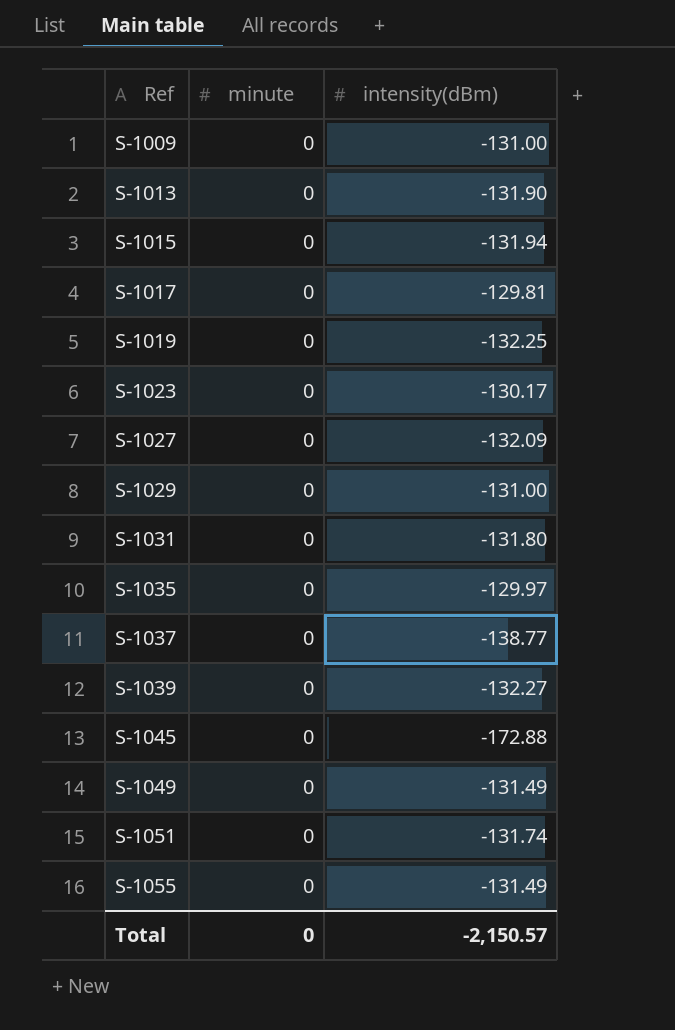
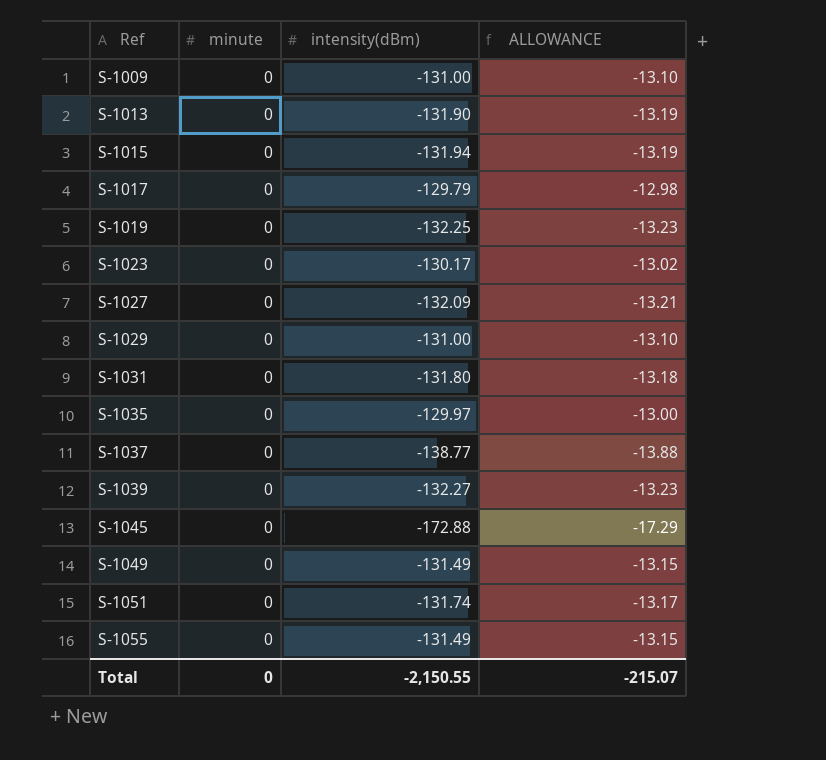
column ALLOWANCE | formula: none -> [intensity(dBm)] * 0.1
S-1017 | intensity(dBm): -129.81 -> -129.79
Total | intensity(dBm): -2,150.57 -> -2,150.55

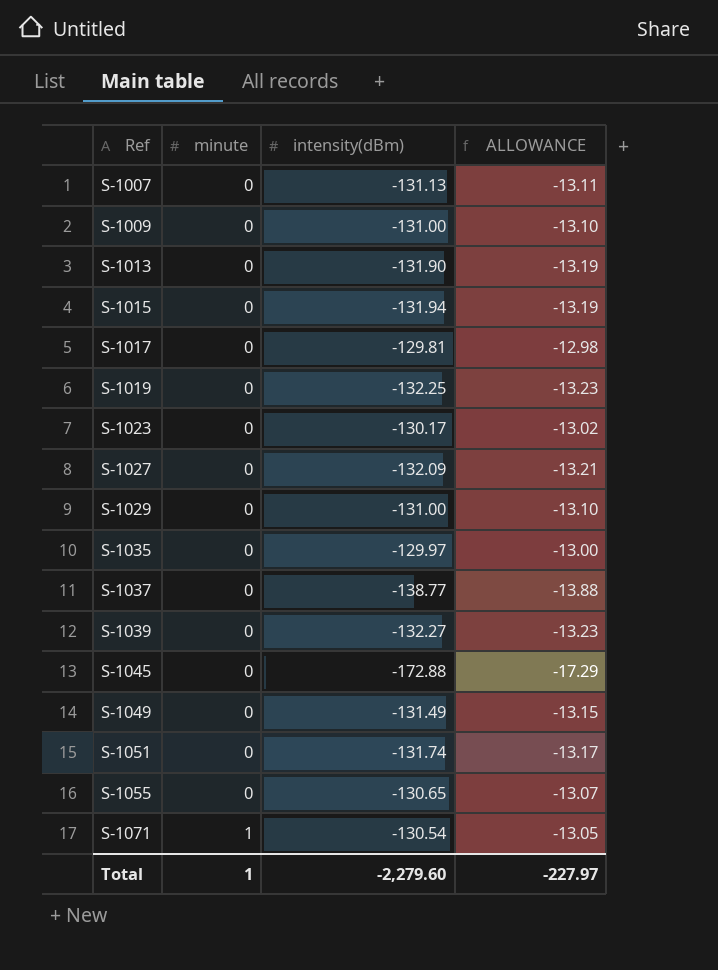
row S-1031: 0 | -131.80 | -13.18 -> none
row S-1007: none -> 0 | -131.13 | -13.11
S-1017 | intensity(dBm): -129.79 -> -129.81
S-1055 | intensity(dBm): -131.49 -> -130.65
S-1055 | ALLOWANCE: -13.15 -> -13.07
row S-1071: none -> 1 | -130.54 | -13.05
Total | minute: 0 -> 1
Total | intensity(dBm): -2,150.55 -> -2,279.60
Total | ALLOWANCE: -215.07 -> -227.97

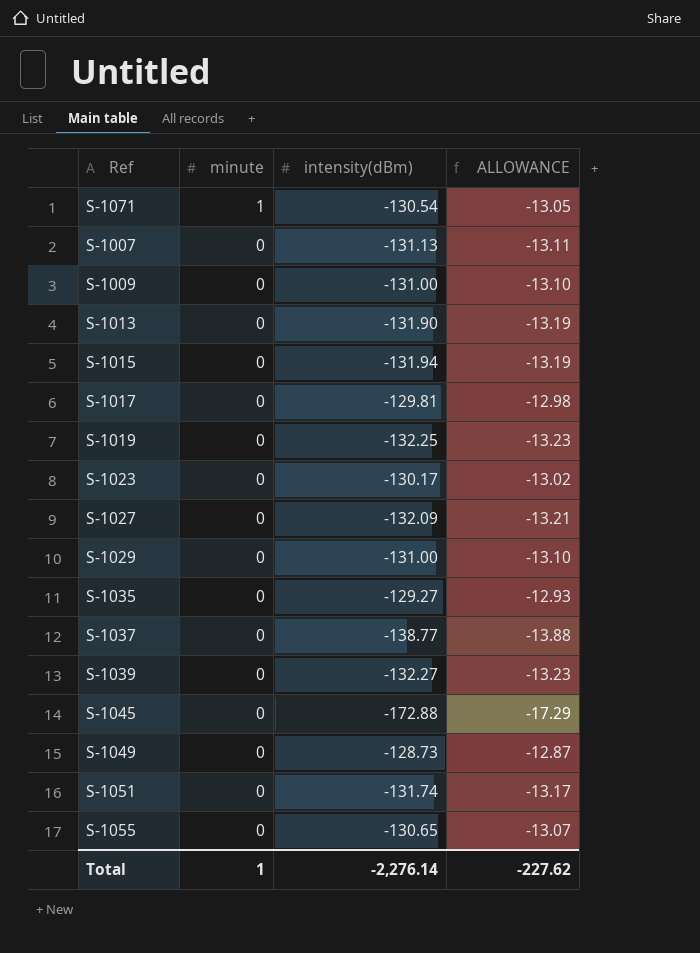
row order: Ref ascending -> minute descending
S-1035 | intensity(dBm): -129.97 -> -129.27
S-1035 | ALLOWANCE: -13.00 -> -12.93
S-1049 | intensity(dBm): -131.49 -> -128.73
S-1049 | ALLOWANCE: -13.15 -> -12.87
Total | intensity(dBm): -2,279.60 -> -2,276.14
Total | ALLOWANCE: -227.97 -> -227.62

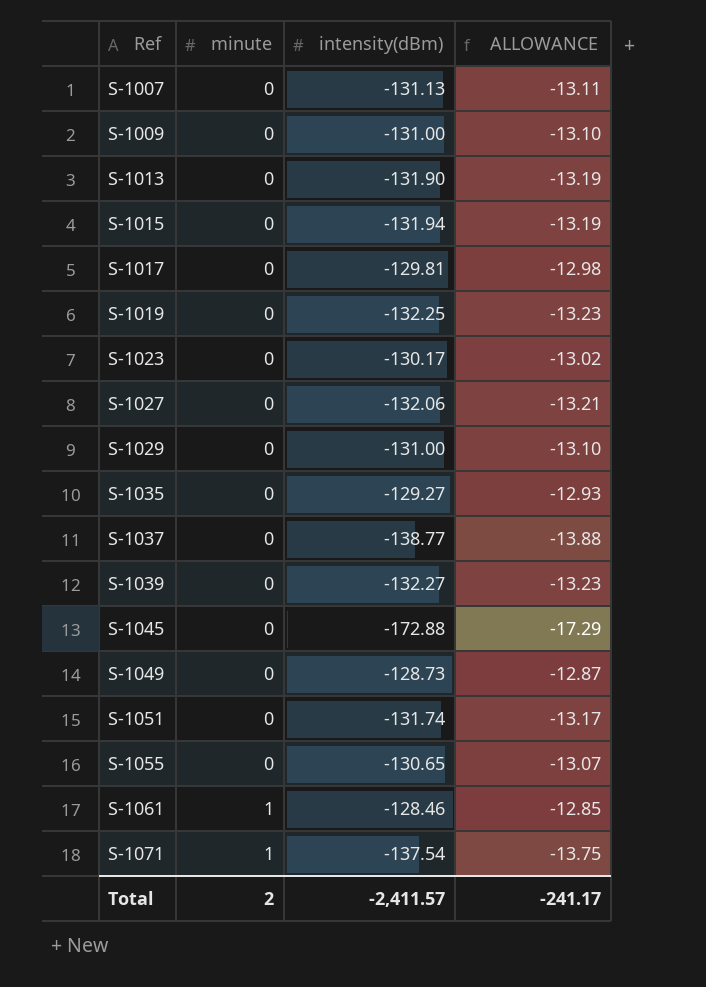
row order: minute descending -> Ref ascending
S-1027 | intensity(dBm): -132.09 -> -132.06
row S-1061: none -> 1 | -128.46 | -12.85
S-1071 | intensity(dBm): -130.54 -> -137.54
S-1071 | ALLOWANCE: -13.05 -> -13.75
Total | minute: 1 -> 2
Total | intensity(dBm): -2,276.14 -> -2,411.57
Total | ALLOWANCE: -227.62 -> -241.17

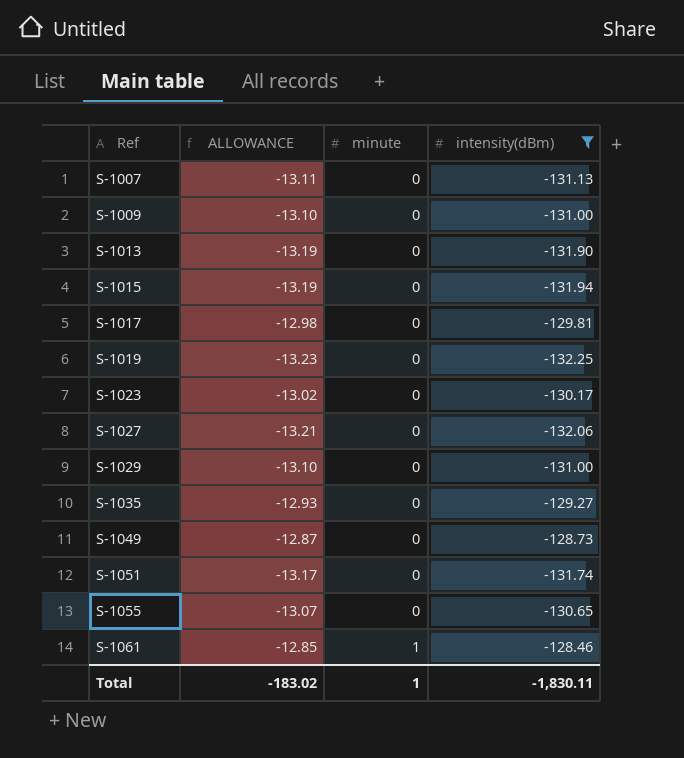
filter: none -> intensity(dBm) >= -132.25
column ALLOWANCE | position: 4 -> 2
Total | ALLOWANCE: -241.17 -> -183.02
Total | minute: 2 -> 1
Total | intensity(dBm): -2,411.57 -> -1,830.11

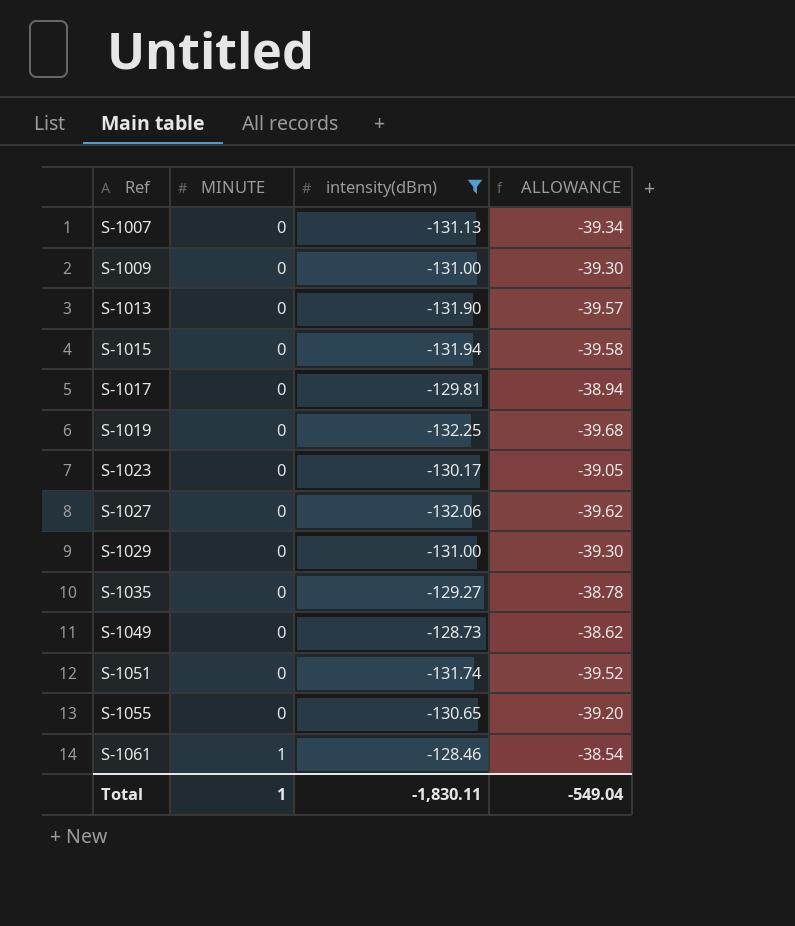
column name: minute -> MINUTE
column ALLOWANCE | formula: [intensity(dBm)] * 0.1 -> [intensity(dBm)] * 0.3
column ALLOWANCE | position: 2 -> 4
Total | ALLOWANCE: -183.02 -> -549.04

